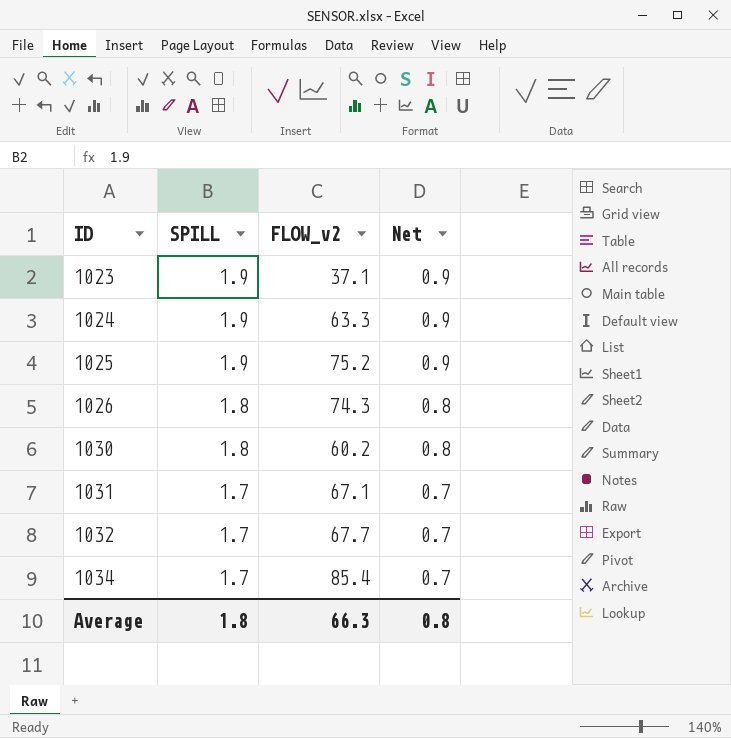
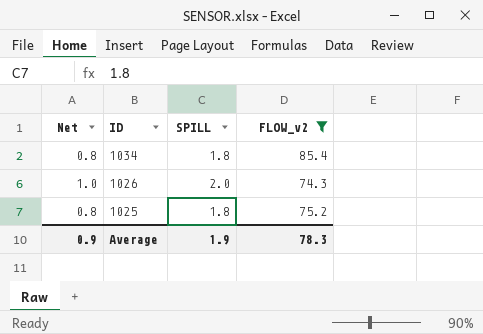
filter: none -> FLOW_v2 >= 74.3
row order: ID ascending -> ID descending
column Net | position: 4 -> 1
1034 | Net: 0.7 -> 0.8
1034 | SPILL: 1.7 -> 1.8
1026 | Net: 0.8 -> 1.0
1026 | SPILL: 1.8 -> 2.0
1025 | Net: 0.9 -> 0.8
1025 | SPILL: 1.9 -> 1.8
Average | Net: 0.8 -> 0.9
Average | SPILL: 1.8 -> 1.9
Average | FLOW_v2: 66.3 -> 78.3

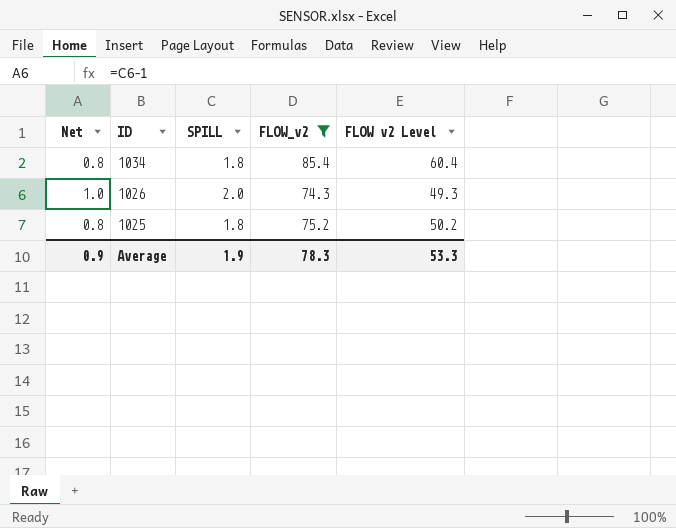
column FLOW v2 Level | formula: none -> [FLOW_v2] - 25

